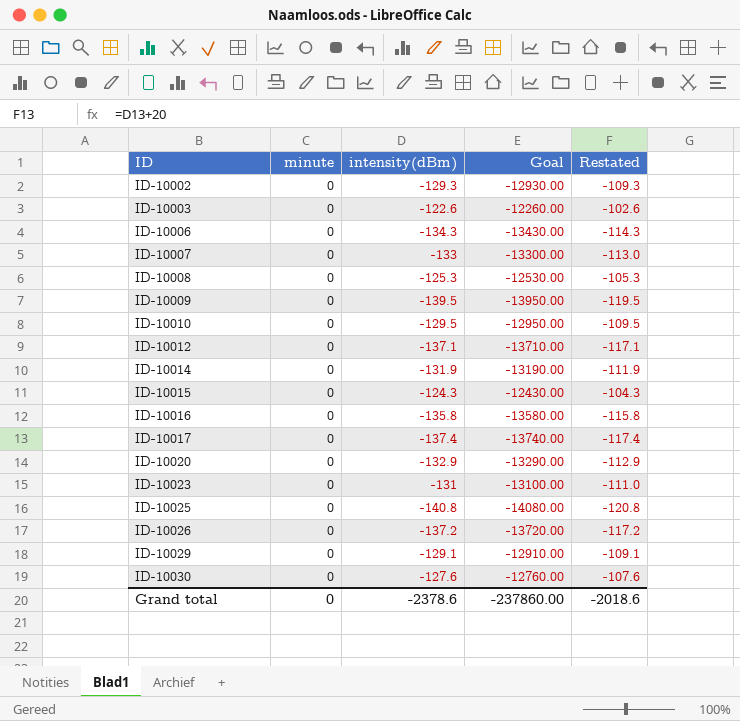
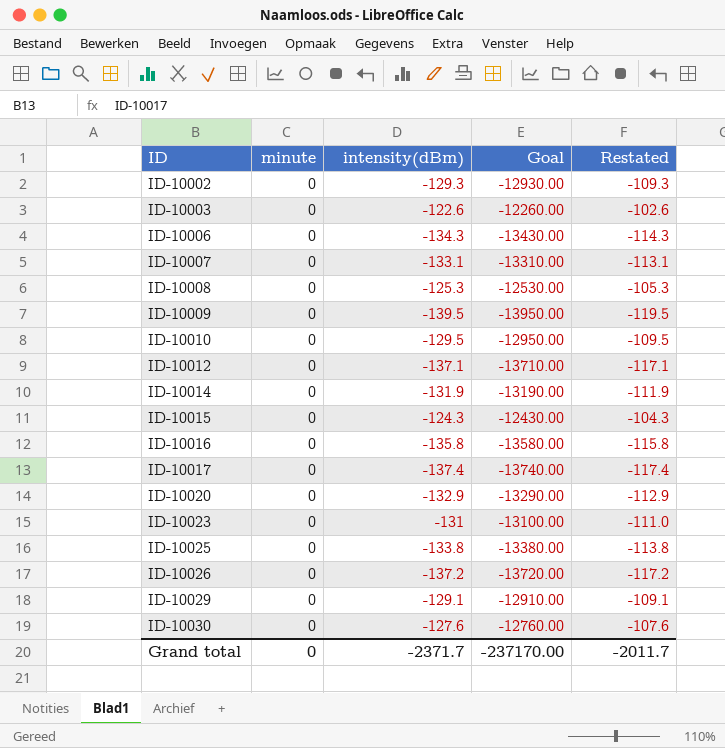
ID-10007 | intensity(dBm): -133 -> -133.1
ID-10007 | Goal: -13300.00 -> -13310.00
ID-10007 | Restated: -113.0 -> -113.1
ID-10025 | intensity(dBm): -140.8 -> -133.8
ID-10025 | Goal: -14080.00 -> -13380.00
ID-10025 | Restated: -120.8 -> -113.8
Grand total | intensity(dBm): -2378.6 -> -2371.7
Grand total | Goal: -237860.00 -> -237170.00
Grand total | Restated: -2018.6 -> -2011.7

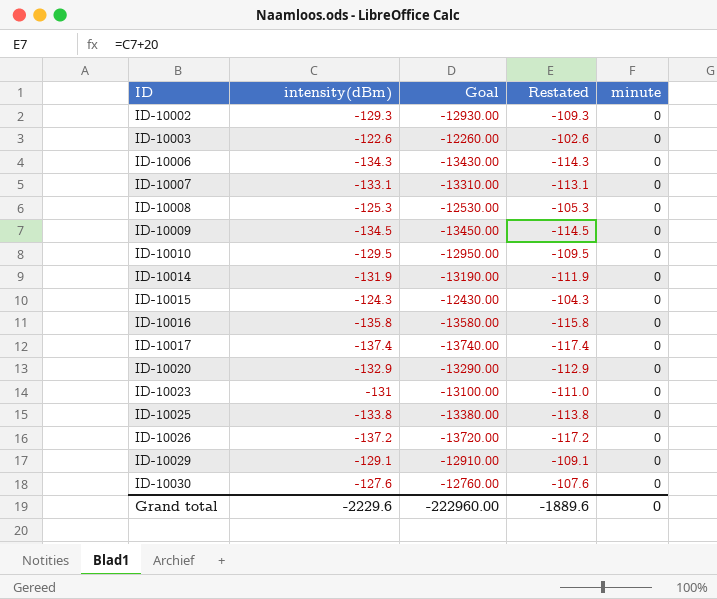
column minute | position: 2 -> 5
row ID-10012: 0 | -137.1 | -13710.00 | -117.1 -> none
ID-10009 | intensity(dBm): -139.5 -> -134.5
ID-10009 | Goal: -13950.00 -> -13450.00
ID-10009 | Restated: -119.5 -> -114.5
Grand total | intensity(dBm): -2371.7 -> -2229.6
Grand total | Goal: -237170.00 -> -222960.00
Grand total | Restated: -2011.7 -> -1889.6

